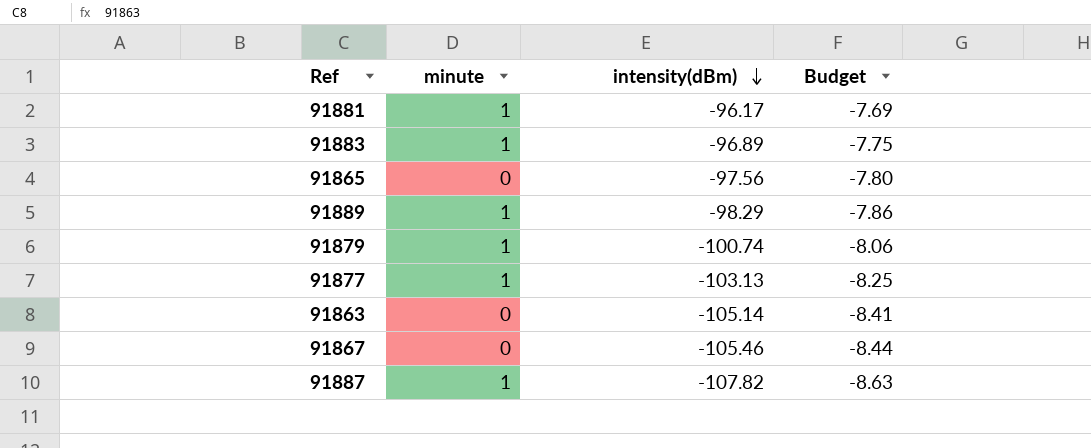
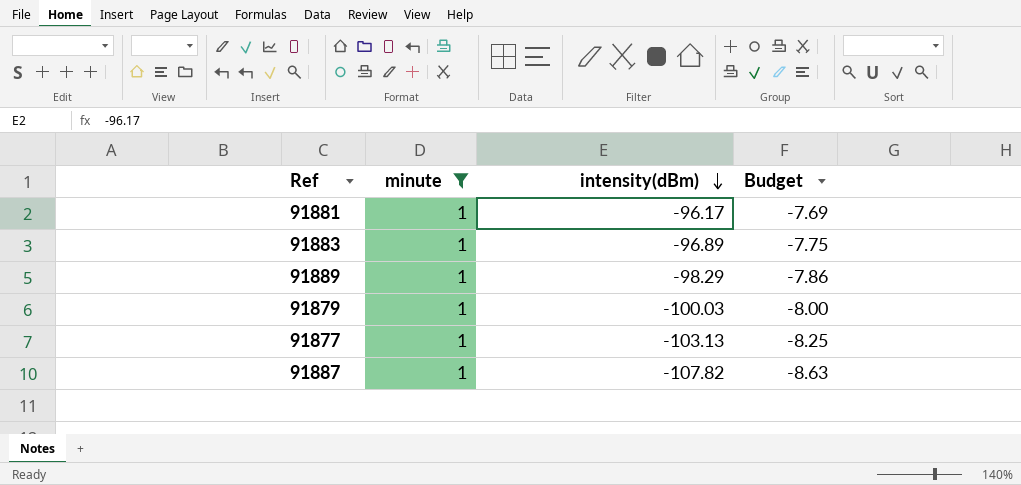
filter: none -> minute = 1
91879 | intensity(dBm): -100.74 -> -100.03
91879 | Budget: -8.06 -> -8.00

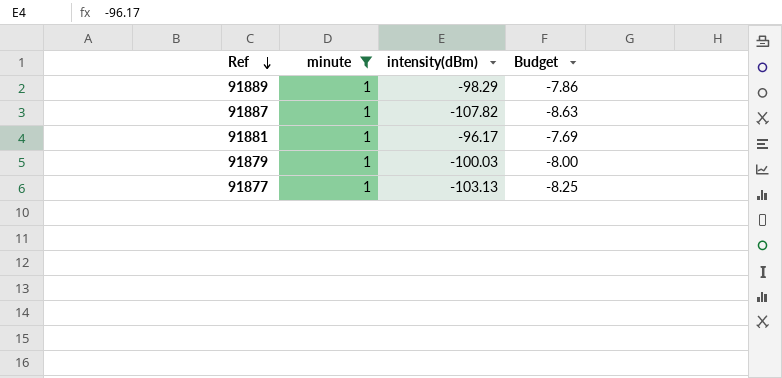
row order: intensity(dBm) descending -> Ref descending
row 91883: 1 | -96.89 | -7.75 -> none

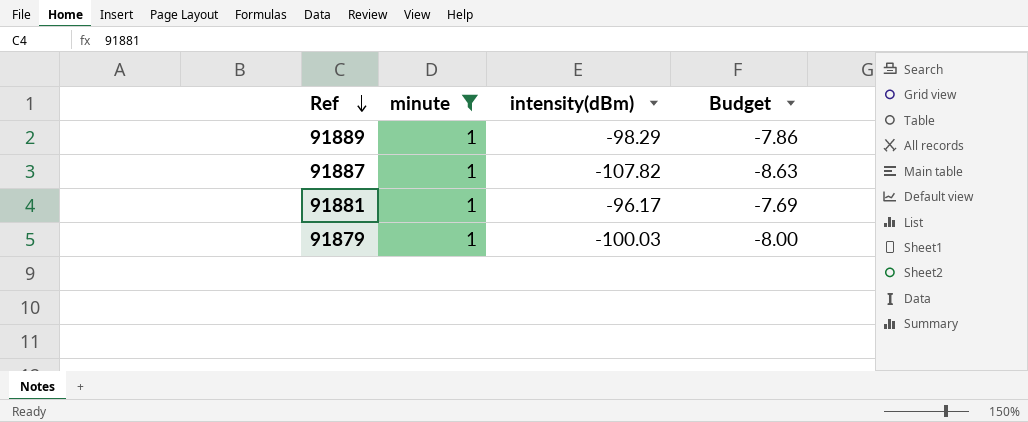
row 91877: 1 | -103.13 | -8.25 -> none

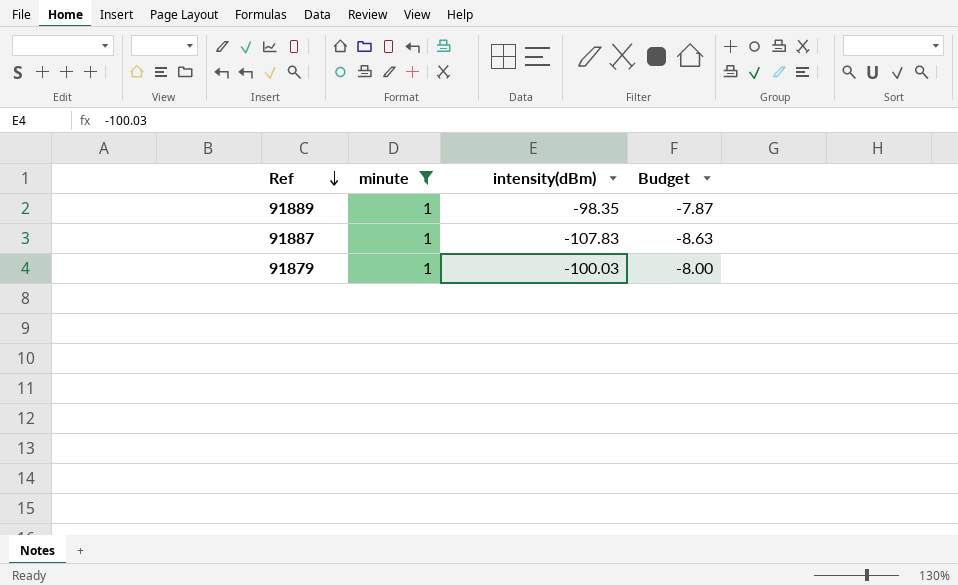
row 91881: 1 | -96.17 | -7.69 -> none
91889 | intensity(dBm): -98.29 -> -98.35
91889 | Budget: -7.86 -> -7.87
91887 | intensity(dBm): -107.82 -> -107.83

